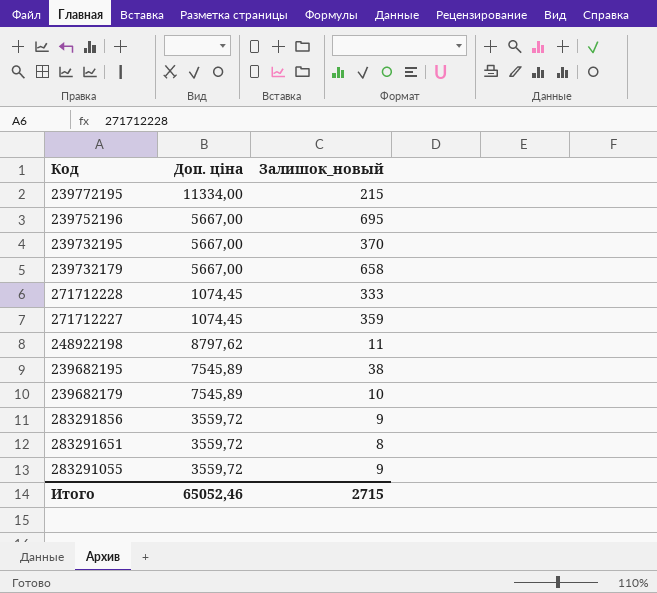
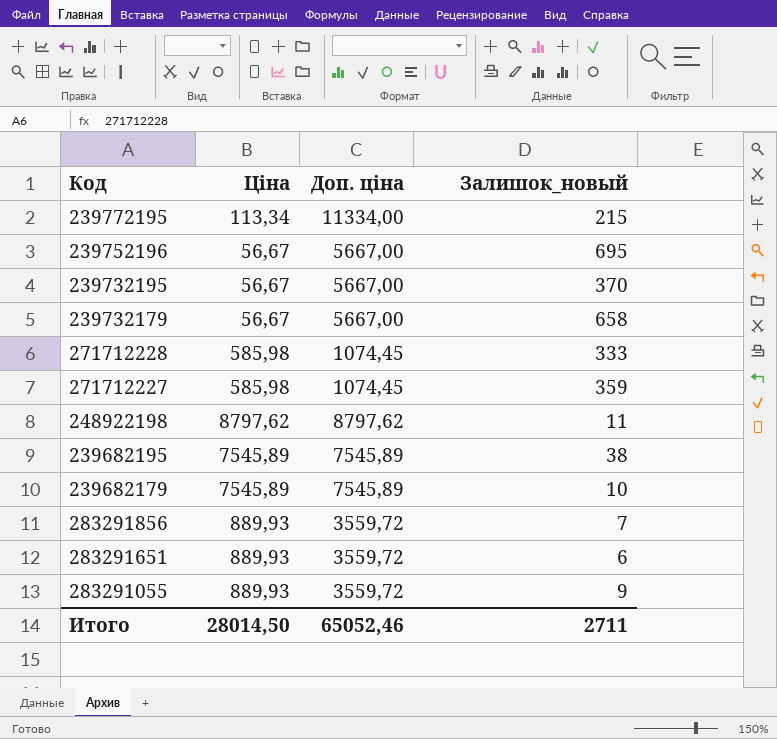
column Ціна | position: none -> 2
283291856 | Залишок_новый: 9 -> 7
283291651 | Залишок_новый: 8 -> 6
Итого | Залишок_новый: 2715 -> 2711

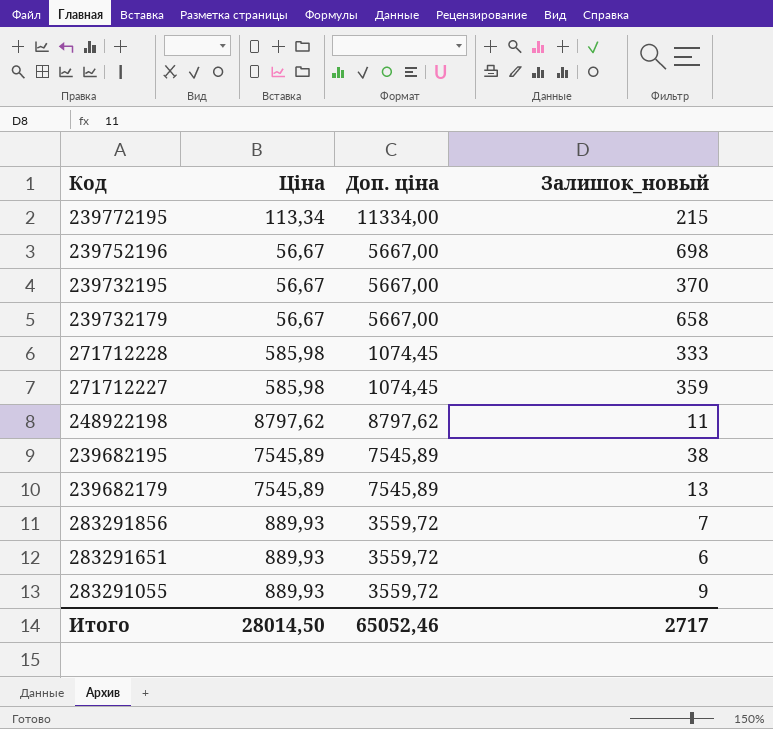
239752196 | Залишок_новый: 695 -> 698
239682179 | Залишок_новый: 10 -> 13
Итого | Залишок_новый: 2711 -> 2717

